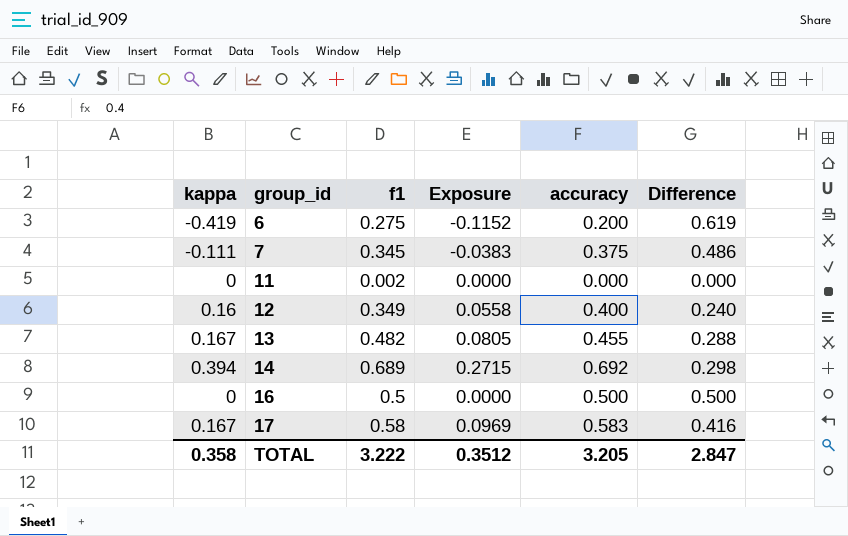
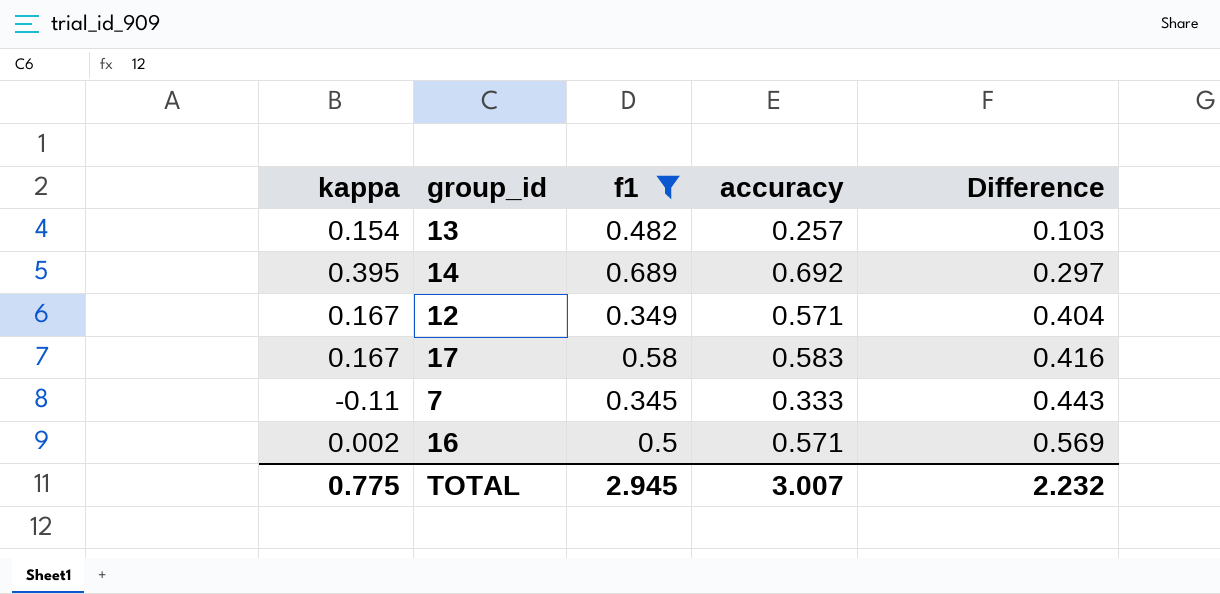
filter: none -> f1 >= 0.345
row order: group_id ascending -> Difference ascending
column Exposure | formula: [kappa] * [f1] -> none
13 | kappa: 0.167 -> 0.154
13 | accuracy: 0.455 -> 0.257
13 | Difference: 0.288 -> 0.103
14 | kappa: 0.394 -> 0.395
14 | Difference: 0.298 -> 0.297
12 | kappa: 0.16 -> 0.167
12 | accuracy: 0.400 -> 0.571
12 | Difference: 0.240 -> 0.404
7 | kappa: -0.111 -> -0.11
7 | accuracy: 0.375 -> 0.333
7 | Difference: 0.486 -> 0.443
16 | kappa: 0 -> 0.002
16 | accuracy: 0.500 -> 0.571
16 | Difference: 0.500 -> 0.569
TOTAL | kappa: 0.358 -> 0.775
TOTAL | f1: 3.222 -> 2.945
TOTAL | accuracy: 3.205 -> 3.007
TOTAL | Difference: 2.847 -> 2.232

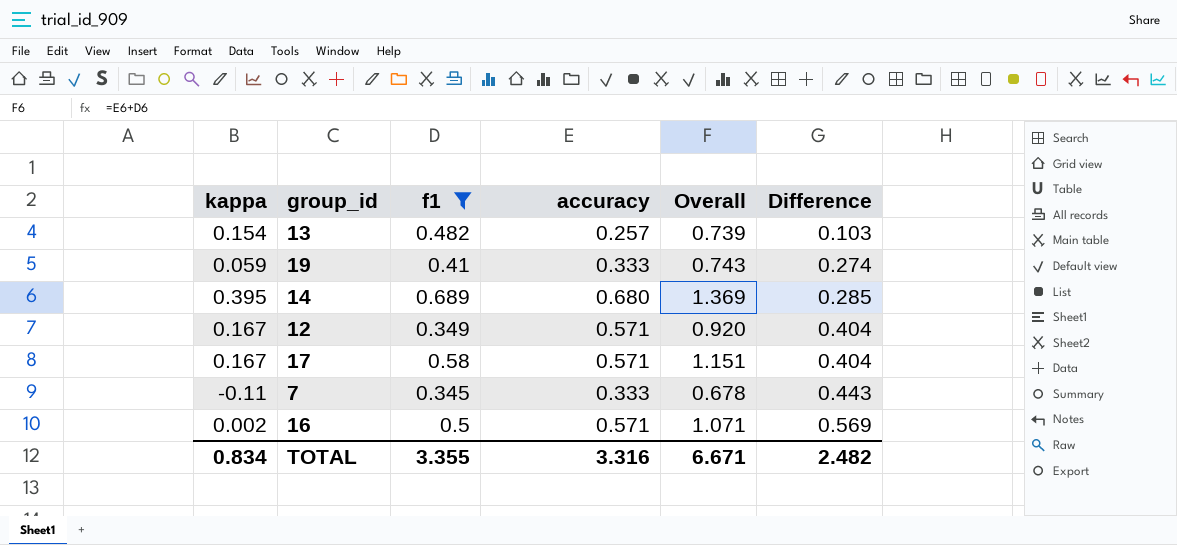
column Overall | formula: none -> [f1] + [accuracy]
row 19: none -> 0.059 | 0.41 | 0.333 | 0.743 | 0.274
14 | accuracy: 0.692 -> 0.680
14 | Difference: 0.297 -> 0.285
17 | accuracy: 0.583 -> 0.571
17 | Difference: 0.416 -> 0.404
TOTAL | kappa: 0.775 -> 0.834
TOTAL | f1: 2.945 -> 3.355
TOTAL | accuracy: 3.007 -> 3.316
TOTAL | Difference: 2.232 -> 2.482

